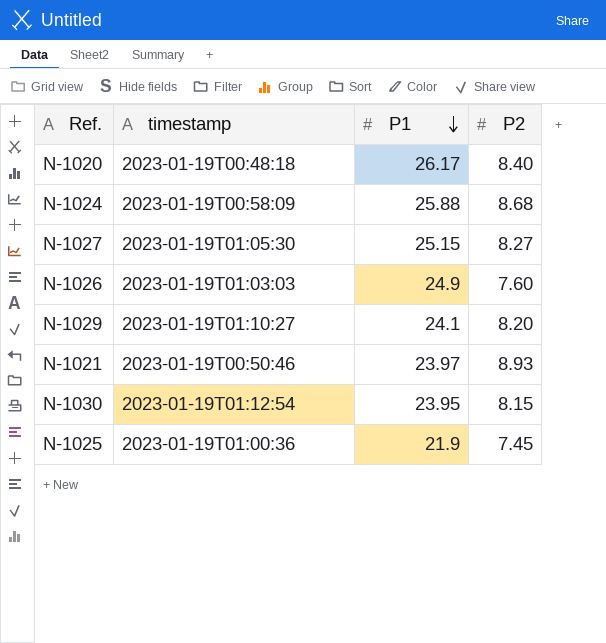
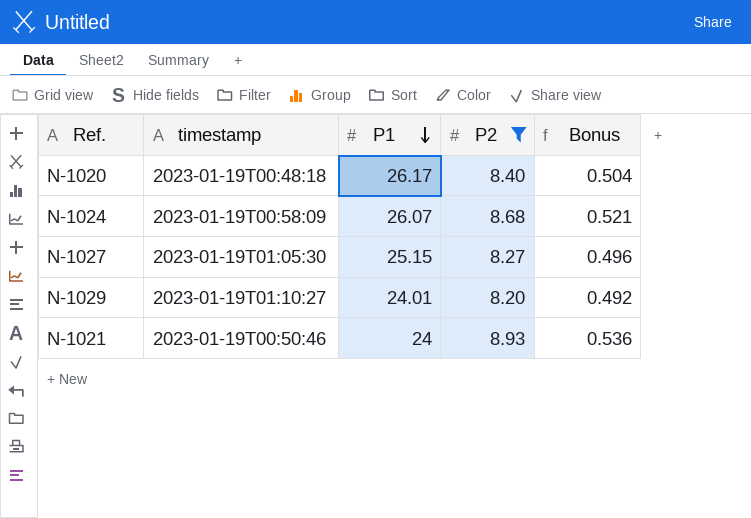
filter: none -> P2 >= 8.20
column Bonus | formula: none -> [P2] * 0.06
N-1024 | P1: 25.88 -> 26.07
N-1029 | P1: 24.1 -> 24.01
N-1021 | P1: 23.97 -> 24

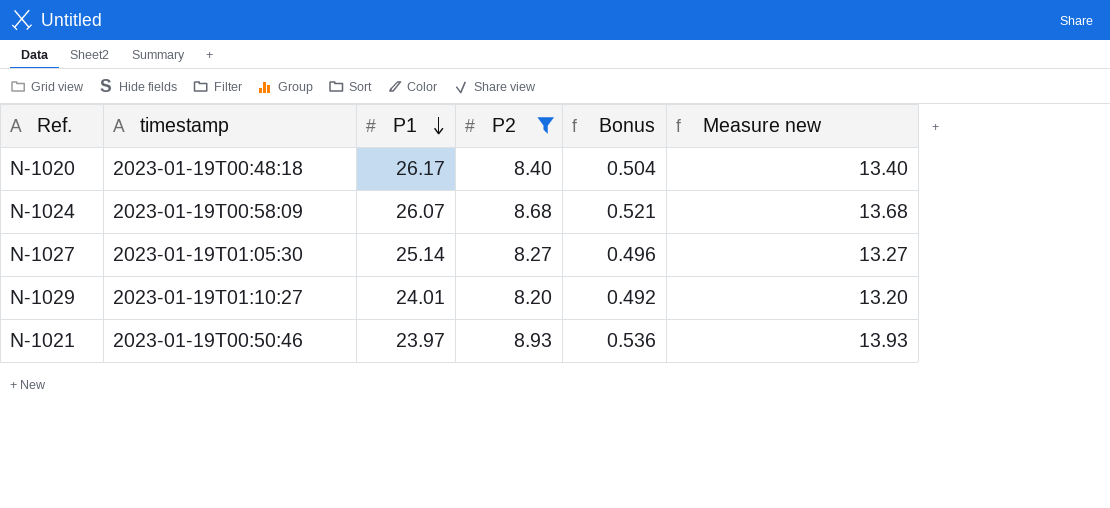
column Measure new | formula: none -> [P2] + 5
N-1027 | P1: 25.15 -> 25.14
N-1021 | P1: 24 -> 23.97

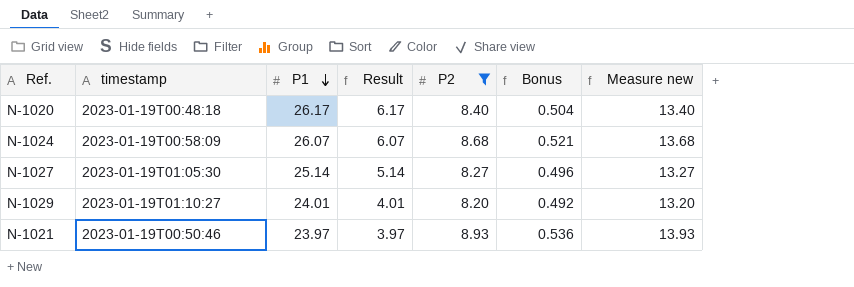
column Result | formula: none -> [P1] - 20

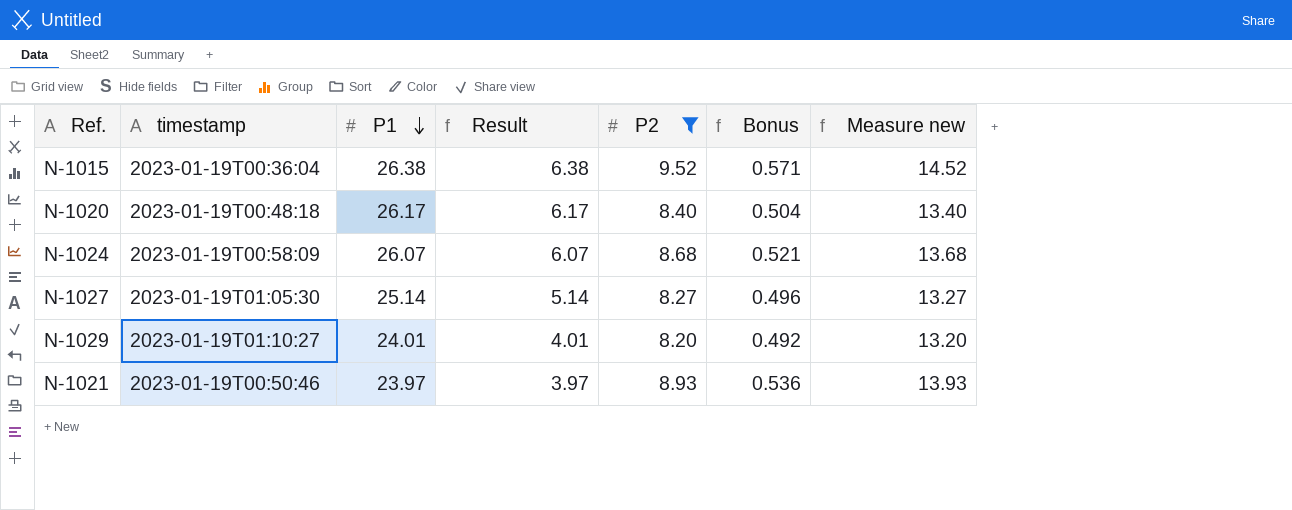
row N-1015: none -> 2023-01-19T00:36:04 | 26.38 | 6.38 | 9.52 | 0.571 | 14.52

